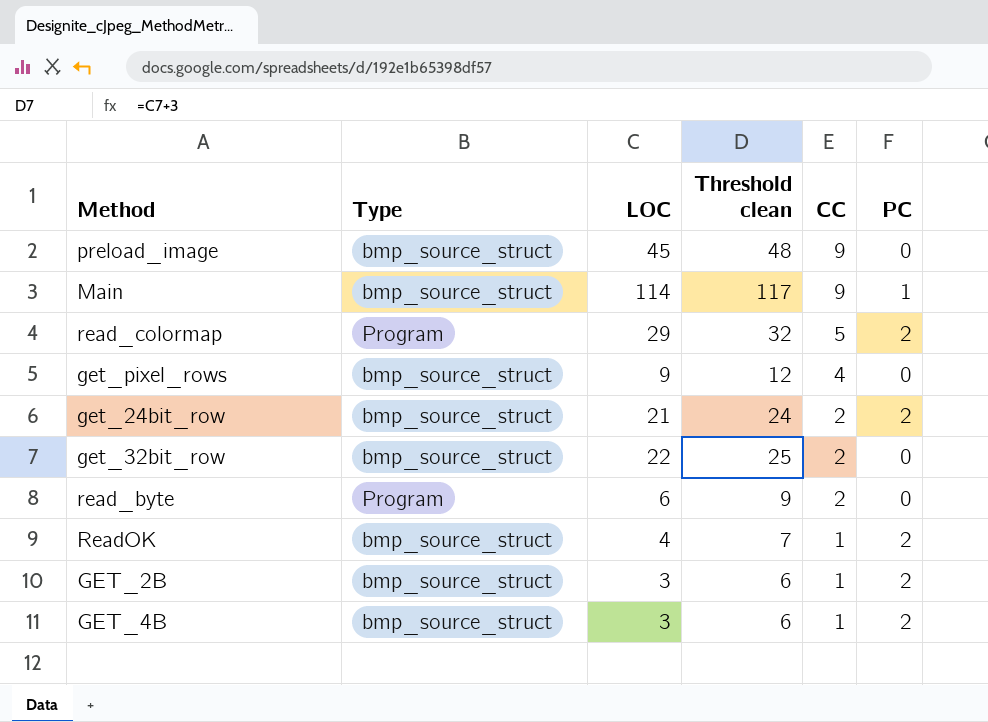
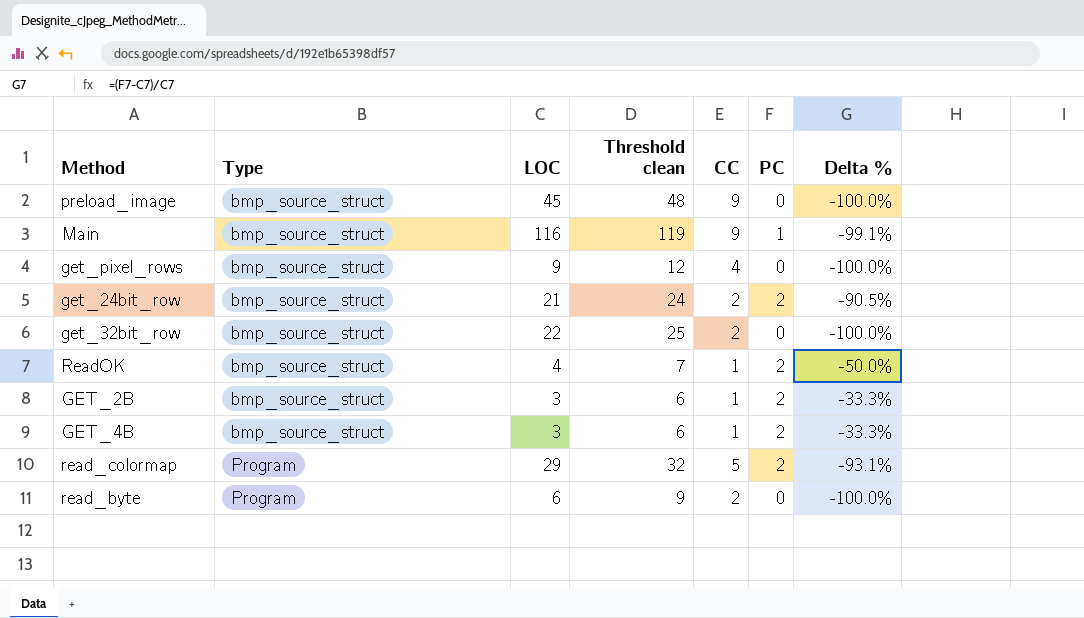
row order: CC descending -> Type ascending
column Delta % | formula: none -> ([PC] - [LOC]) / [LOC]
Main | LOC: 114 -> 116
Main | Threshold clean: 117 -> 119

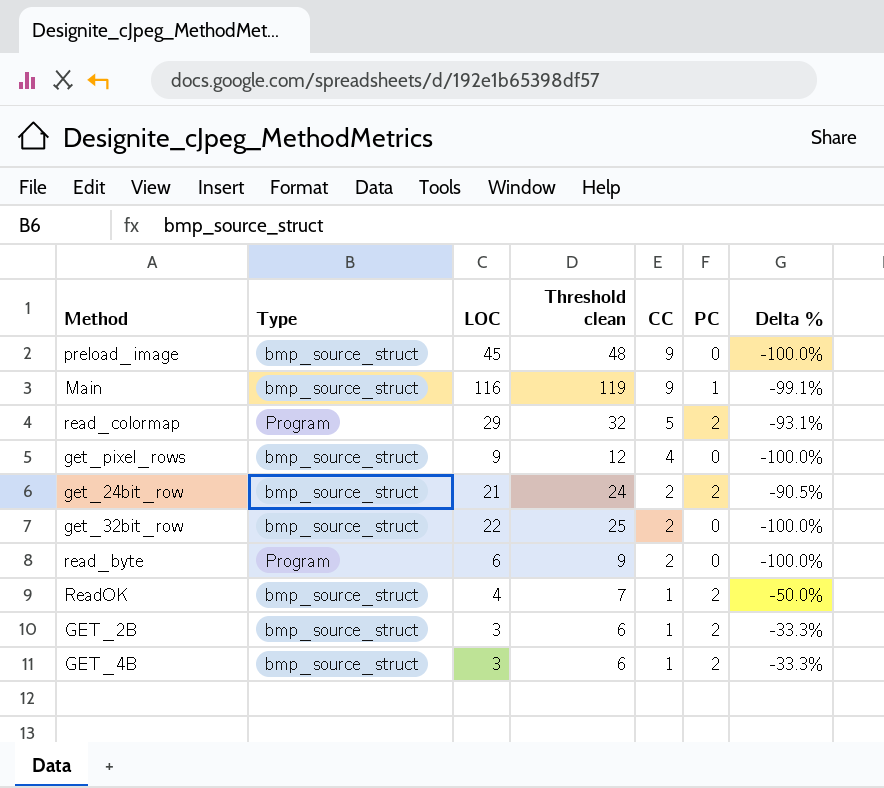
row order: Type ascending -> CC descending

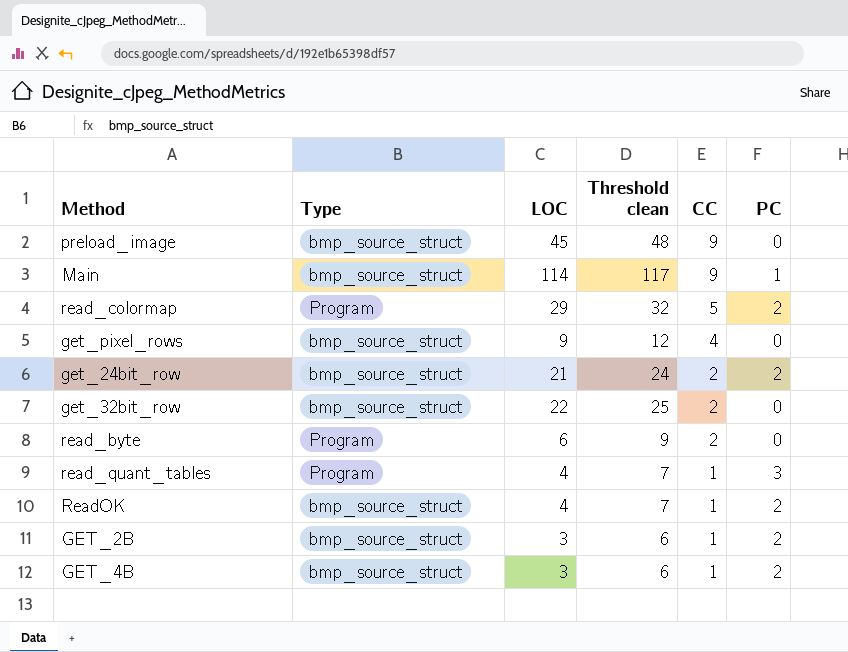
column Delta % | formula: ([PC] - [LOC]) / [LOC] -> none
Main | LOC: 116 -> 114
Main | Threshold clean: 119 -> 117
row read_quant_tables: none -> Program | 4 | 7 | 1 | 3

